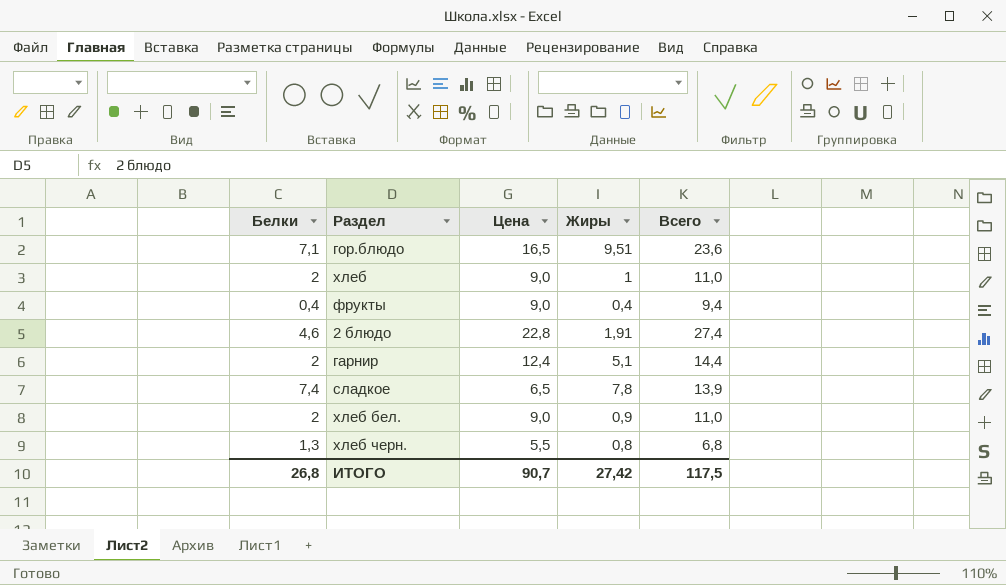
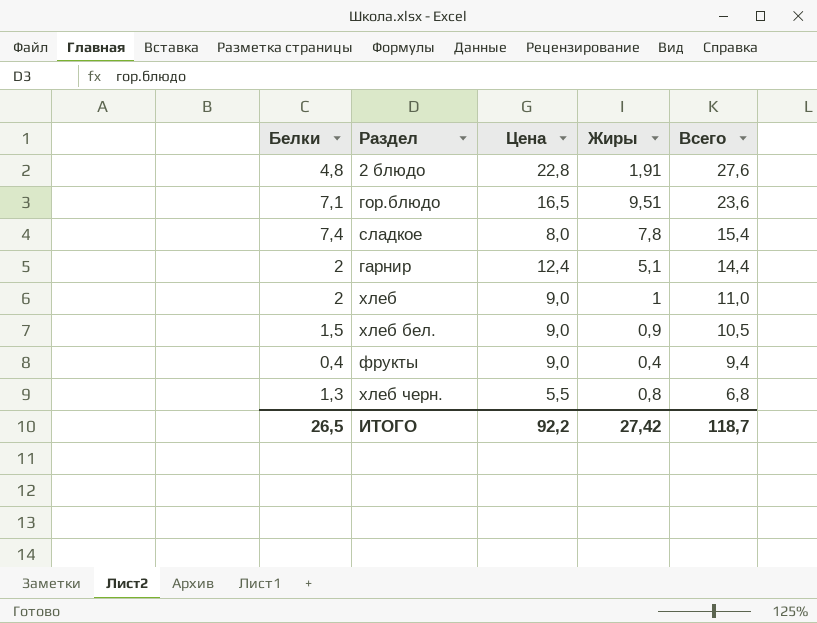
row order: none -> Всего descending
2 блюдо | Белки: 4,6 -> 4,8
2 блюдо | Всего: 27,4 -> 27,6
сладкое | Цена: 6,5 -> 8,0
сладкое | Всего: 13,9 -> 15,4
хлеб бел. | Белки: 2 -> 1,5
хлеб бел. | Всего: 11,0 -> 10,5
ИТОГО | Белки: 26,8 -> 26,5
ИТОГО | Цена: 90,7 -> 92,2
ИТОГО | Всего: 117,5 -> 118,7

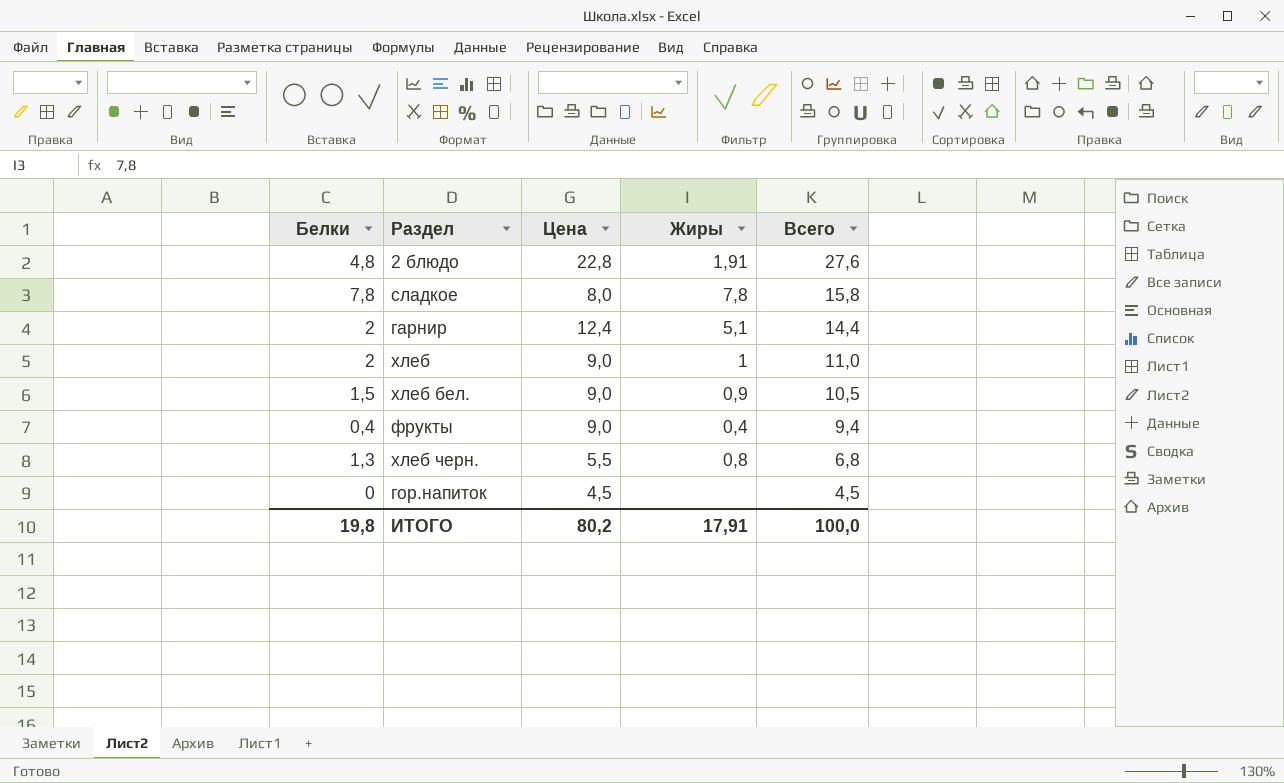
row гор.блюдо: 7,1 | 16,5 | 9,51 | 23,6 -> none
сладкое | Белки: 7,4 -> 7,8
сладкое | Всего: 15,4 -> 15,8
row гор.напиток: none -> 0 | 4,5 | none | 4,5
ИТОГО | Белки: 26,5 -> 19,8
ИТОГО | Цена: 92,2 -> 80,2
ИТОГО | Жиры: 27,42 -> 17,91
ИТОГО | Всего: 118,7 -> 100,0

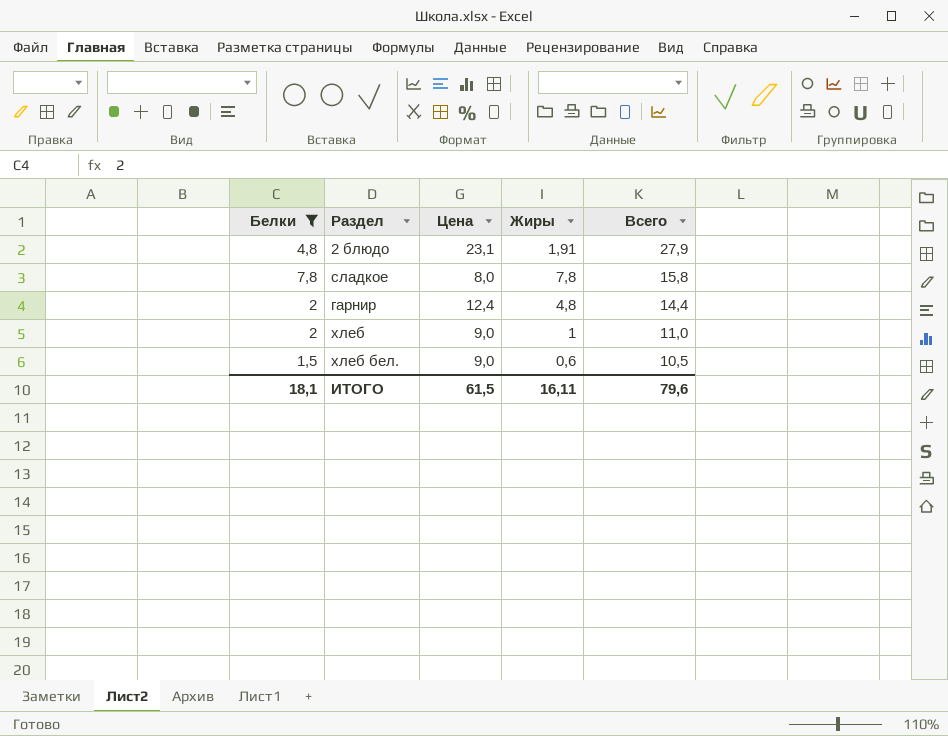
filter: none -> Белки >= 1,5
2 блюдо | Цена: 22,8 -> 23,1
2 блюдо | Всего: 27,6 -> 27,9
гарнир | Жиры: 5,1 -> 4,8
хлеб бел. | Жиры: 0,9 -> 0,6
ИТОГО | Белки: 19,8 -> 18,1
ИТОГО | Цена: 80,2 -> 61,5
ИТОГО | Жиры: 17,91 -> 16,11
ИТОГО | Всего: 100,0 -> 79,6

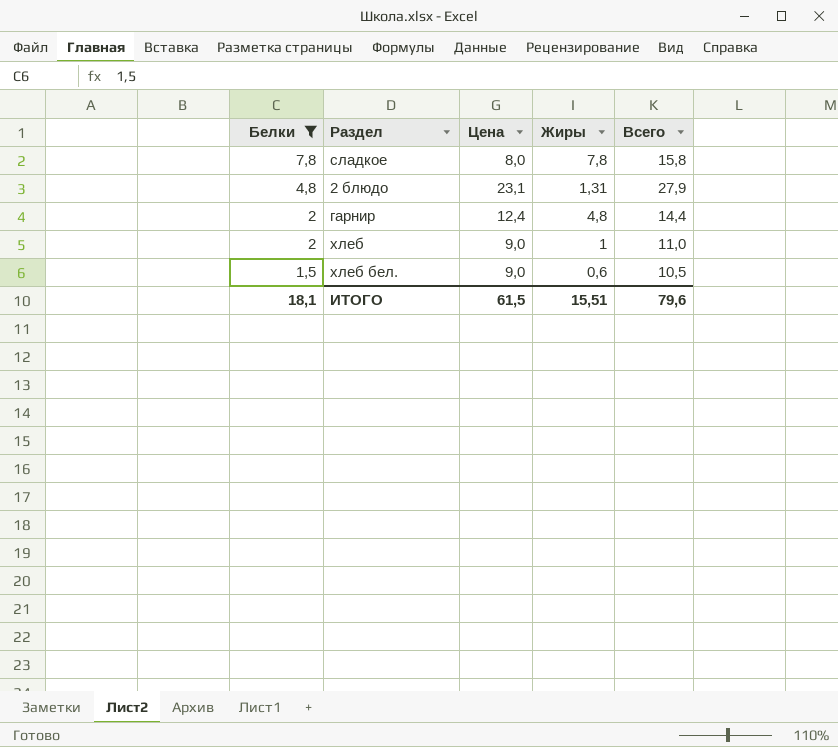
row order: Всего descending -> Белки descending
2 блюдо | Жиры: 1,91 -> 1,31
ИТОГО | Жиры: 16,11 -> 15,51

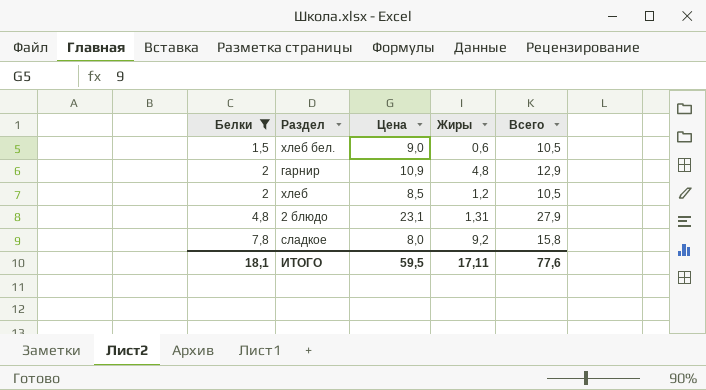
row order: Белки descending -> Белки ascending
гарнир | Цена: 12,4 -> 10,9
гарнир | Всего: 14,4 -> 12,9
хлеб | Цена: 9,0 -> 8,5
хлеб | Жиры: 1 -> 1,2
хлеб | Всего: 11,0 -> 10,5
сладкое | Жиры: 7,8 -> 9,2
ИТОГО | Цена: 61,5 -> 59,5
ИТОГО | Жиры: 15,51 -> 17,11
ИТОГО | Всего: 79,6 -> 77,6

